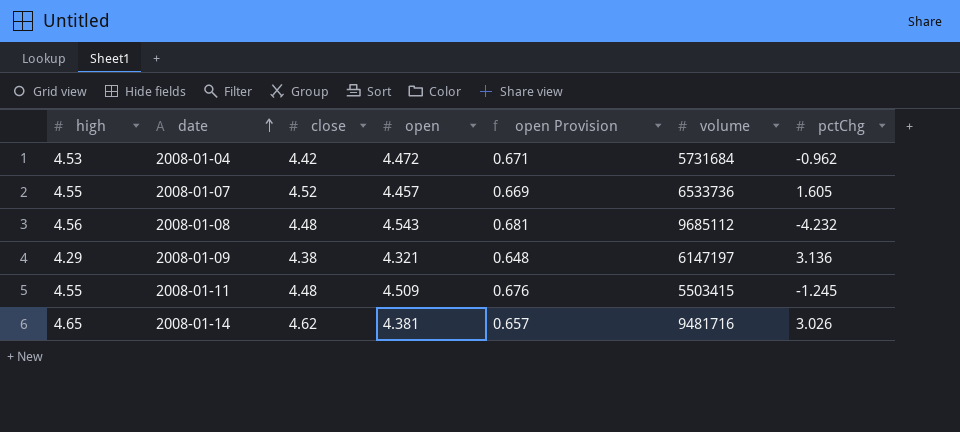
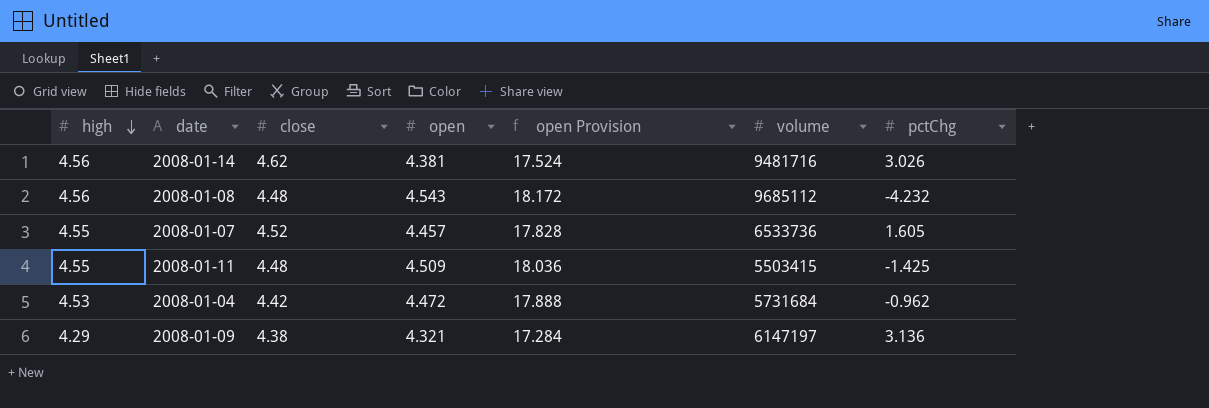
row order: date ascending -> high descending
column open Provision | formula: [open] * 0.15 -> [open] * 4
2008-01-14 | high: 4.65 -> 4.56
2008-01-11 | pctChg: -1.245 -> -1.425

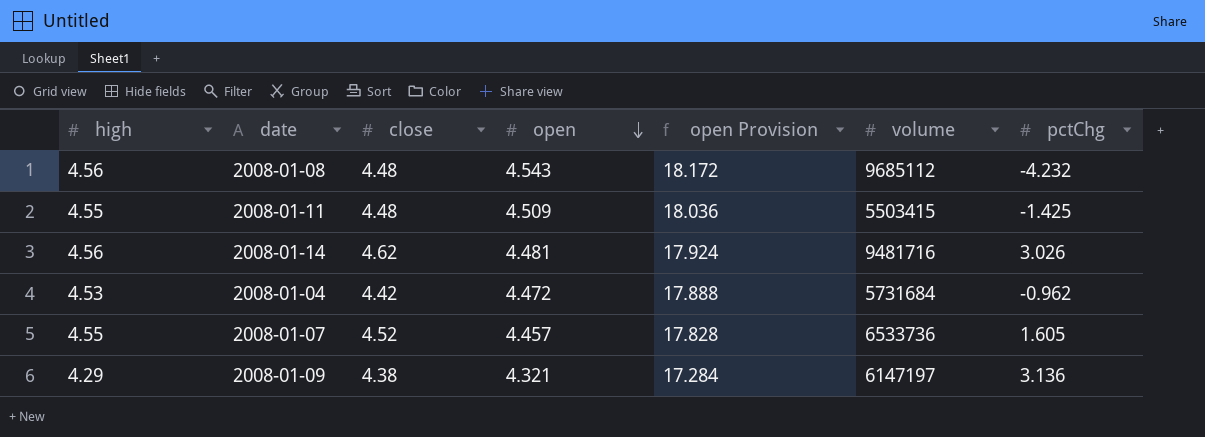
row order: high descending -> open descending
2008-01-14 | open: 4.381 -> 4.481
2008-01-14 | open Provision: 17.524 -> 17.924

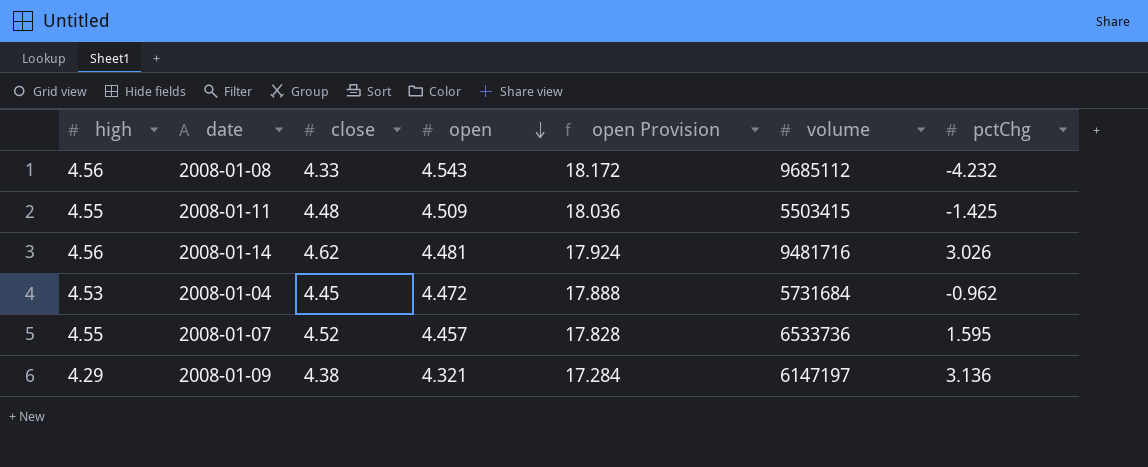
2008-01-08 | close: 4.48 -> 4.33
2008-01-04 | close: 4.42 -> 4.45
2008-01-07 | pctChg: 1.605 -> 1.595

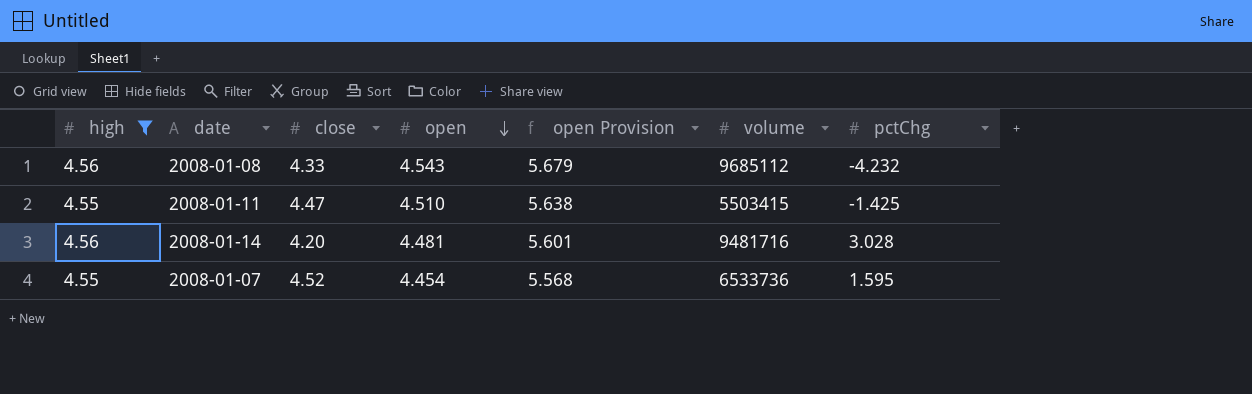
filter: none -> high >= 4.55
column open Provision | formula: [open] * 4 -> [open] * 1.25
2008-01-11 | close: 4.48 -> 4.47
2008-01-11 | open: 4.509 -> 4.510
2008-01-14 | close: 4.62 -> 4.20
2008-01-14 | pctChg: 3.026 -> 3.028
2008-01-07 | open: 4.457 -> 4.454

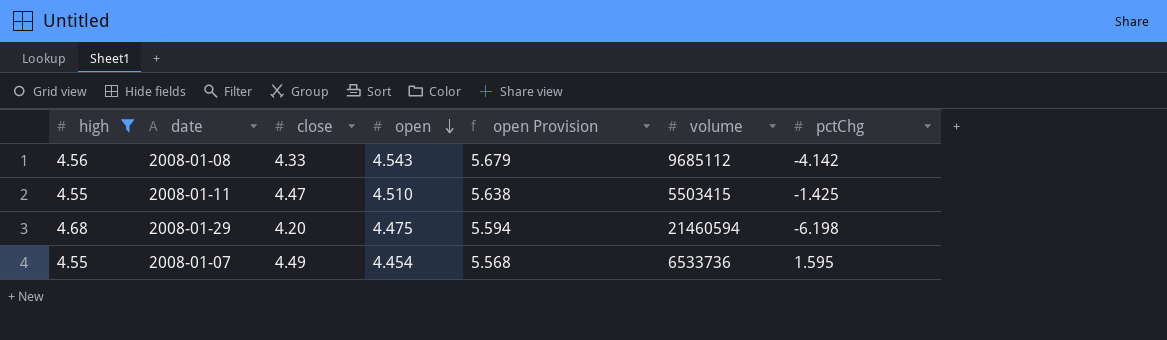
row 2008-01-14: 4.56 | 4.20 | 4.481 | 5.601 | 9481716 | 3.028 -> none
2008-01-08 | pctChg: -4.232 -> -4.142
row 2008-01-29: none -> 4.68 | 4.20 | 4.475 | 5.594 | 21460594 | -6.198
2008-01-07 | close: 4.52 -> 4.49

